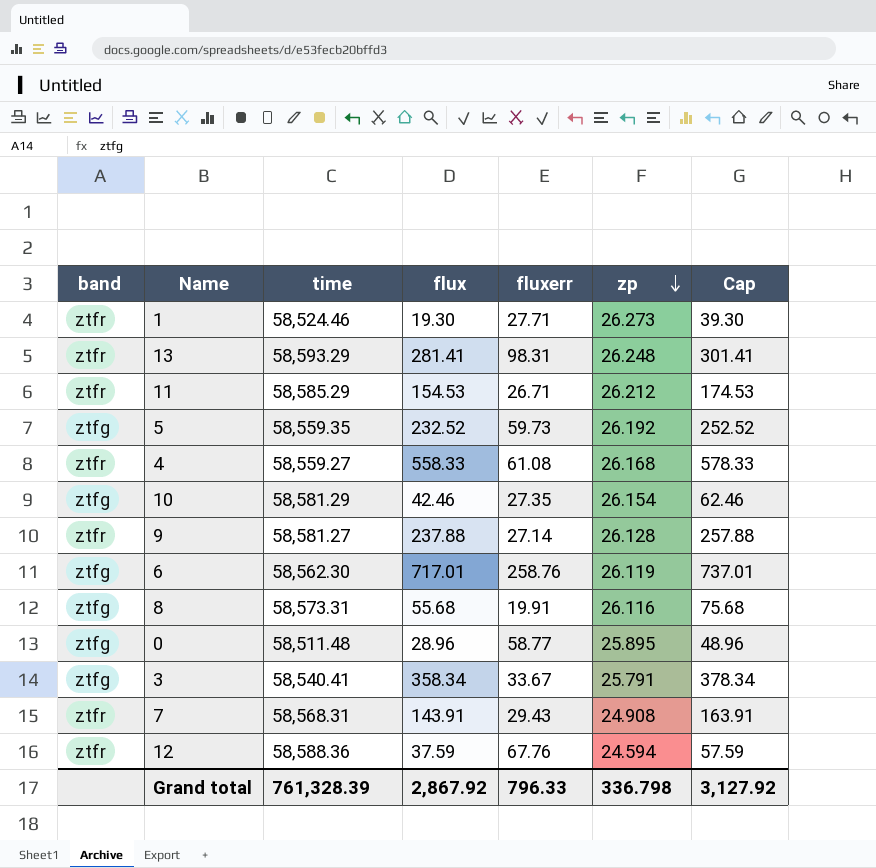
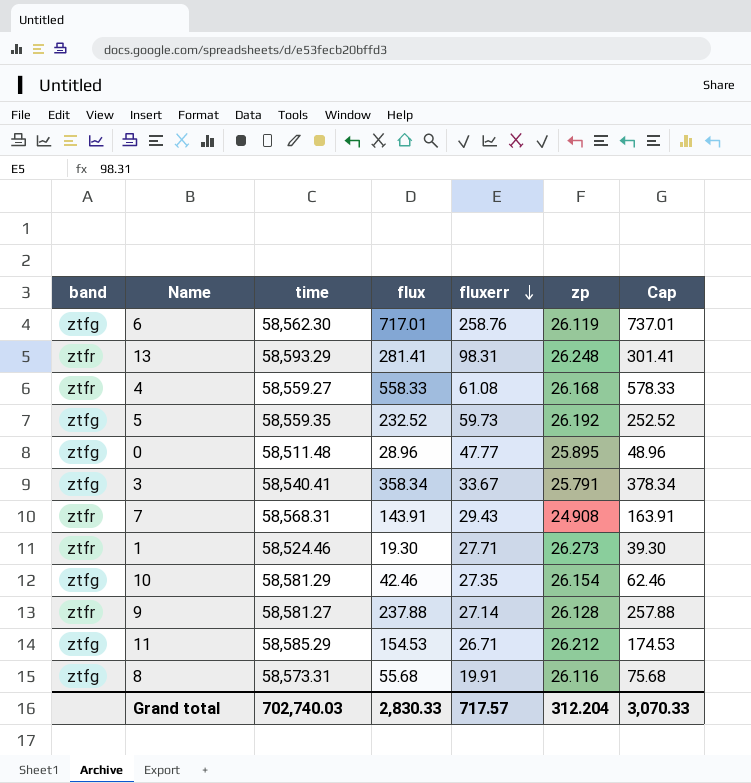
row order: zp descending -> fluxerr descending
row 12: ztfr | 58,588.36 | 37.59 | 67.76 | 24.594 | 57.59 -> none
0 | fluxerr: 58.77 -> 47.77
11 | band: ztfr -> ztfg
Grand total | time: 761,328.39 -> 702,740.03
Grand total | flux: 2,867.92 -> 2,830.33
Grand total | fluxerr: 796.33 -> 717.57
Grand total | zp: 336.798 -> 312.204
Grand total | Cap: 3,127.92 -> 3,070.33

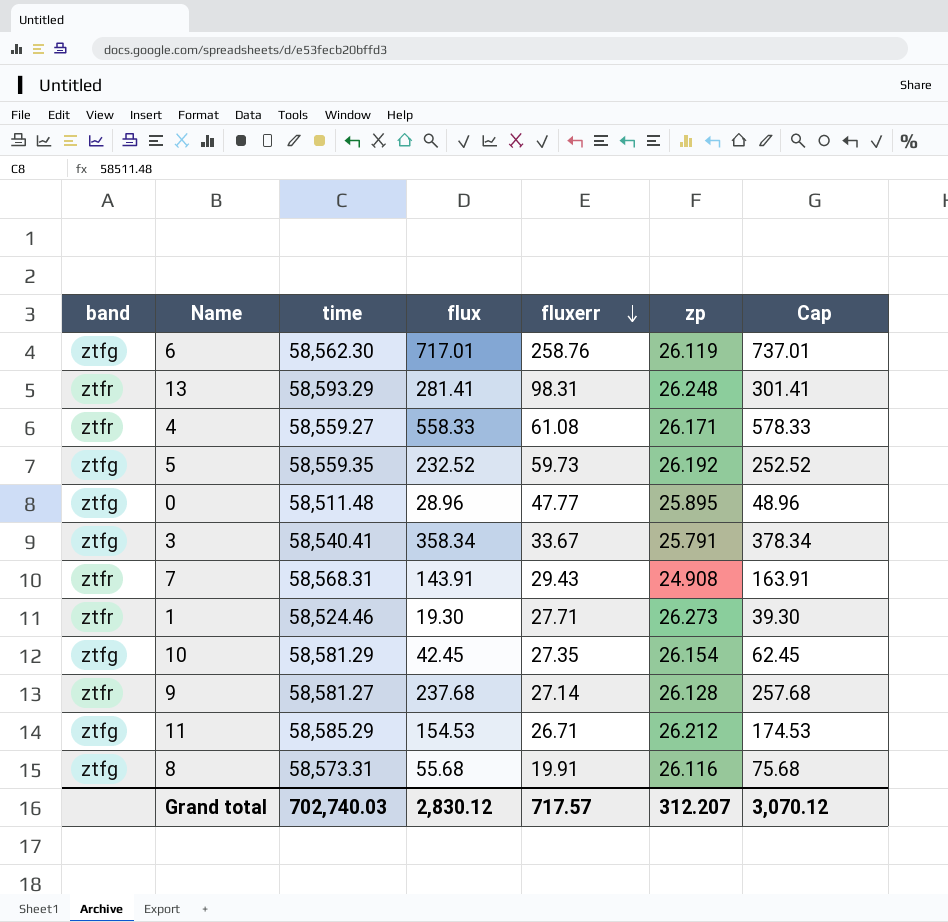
4 | zp: 26.168 -> 26.171
10 | flux: 42.46 -> 42.45
10 | Cap: 62.46 -> 62.45
9 | flux: 237.88 -> 237.68
9 | Cap: 257.88 -> 257.68
Grand total | flux: 2,830.33 -> 2,830.12
Grand total | zp: 312.204 -> 312.207
Grand total | Cap: 3,070.33 -> 3,070.12

